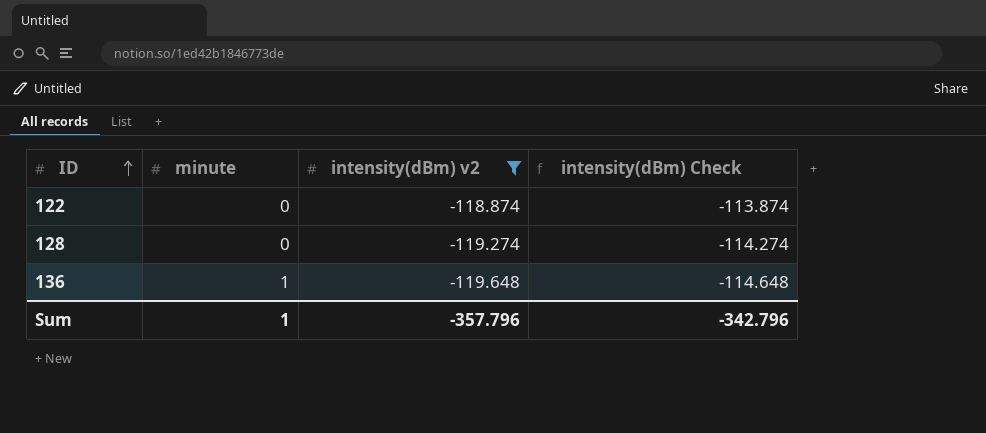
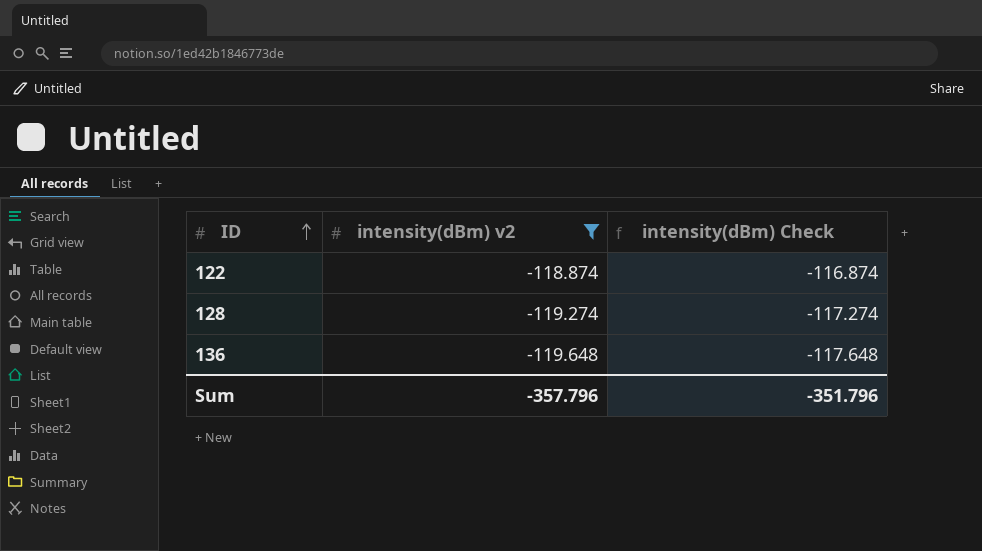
column minute | position: 2 -> none
column intensity(dBm) Check | formula: [intensity(dBm) v2] + 5 -> [intensity(dBm) v2] + 2
Sum | intensity(dBm) Check: -342.796 -> -351.796

